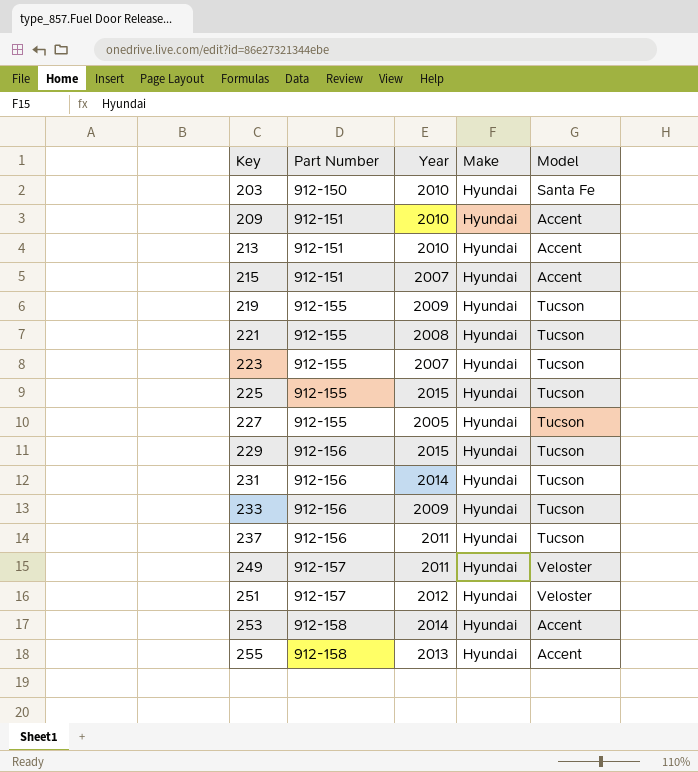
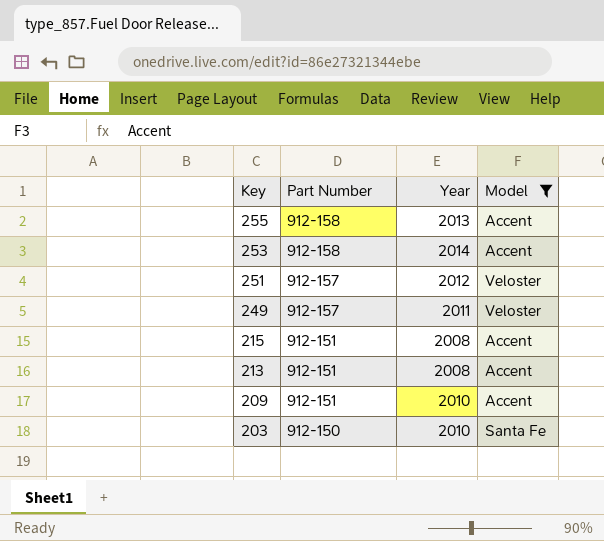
filter: none -> Model != Tucson
row order: Key ascending -> Key descending
column Make | position: 4 -> none
215 | Year: 2007 -> 2008
213 | Year: 2010 -> 2008

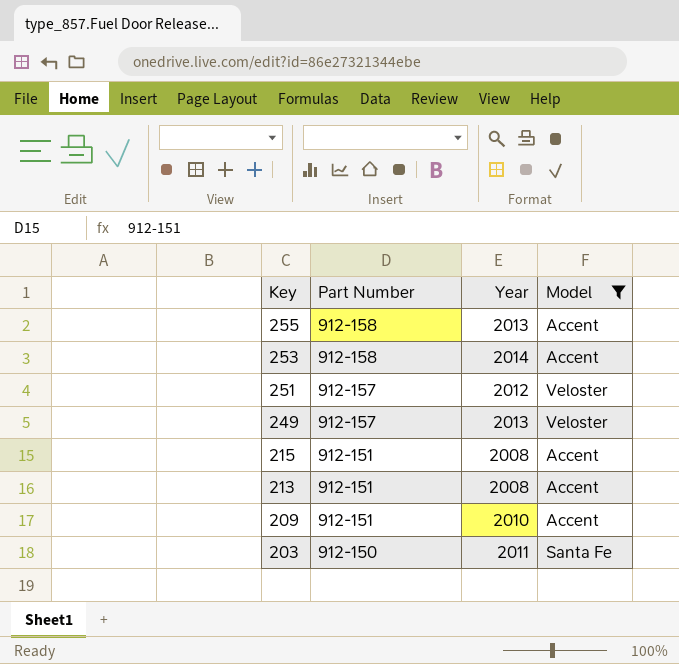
249 | Year: 2011 -> 2013
203 | Year: 2010 -> 2011

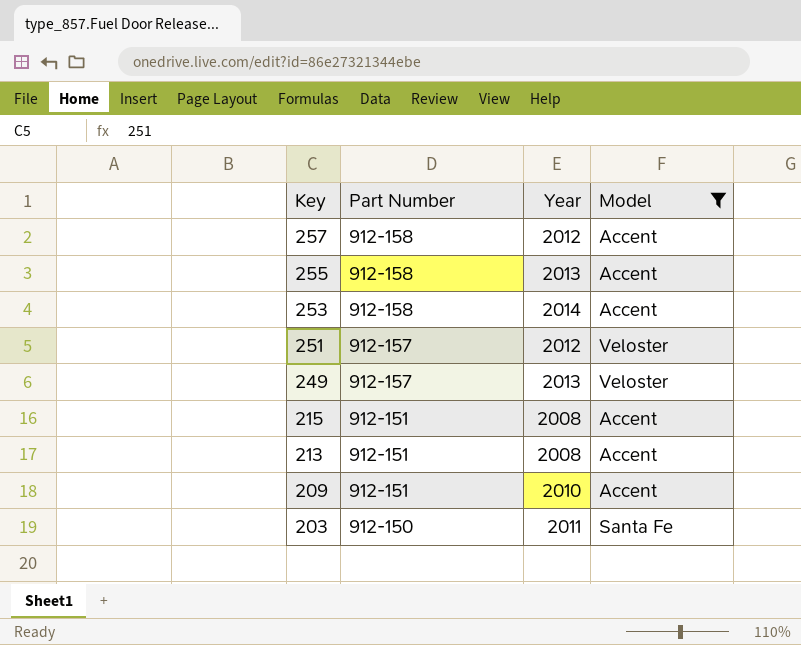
row 257: none -> 912-158 | 2012 | Accent

